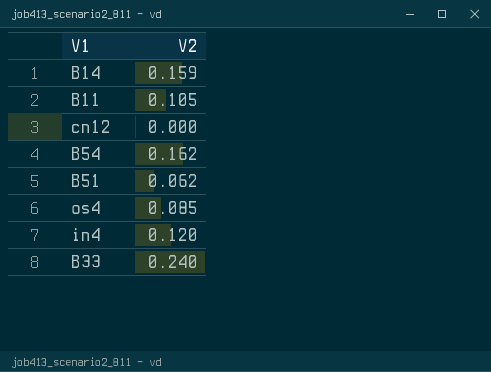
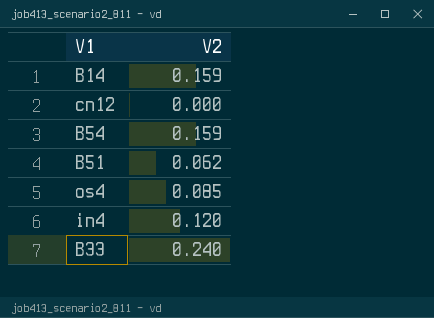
row B11: 0.105 -> none
B54 | V2: 0.162 -> 0.159

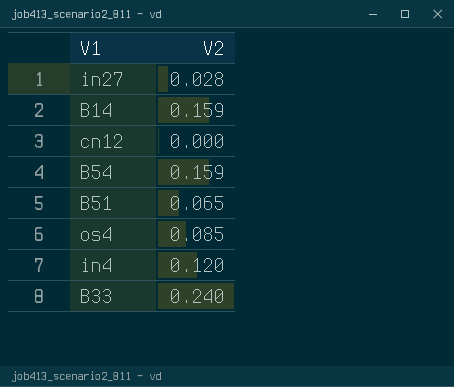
row in27: none -> 0.028
B51 | V2: 0.062 -> 0.065

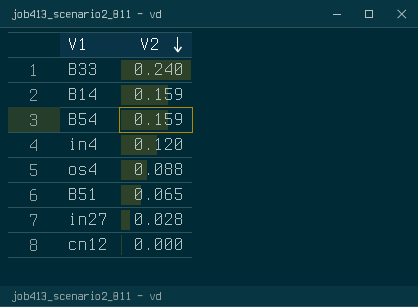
row order: none -> V2 descending
os4 | V2: 0.085 -> 0.088

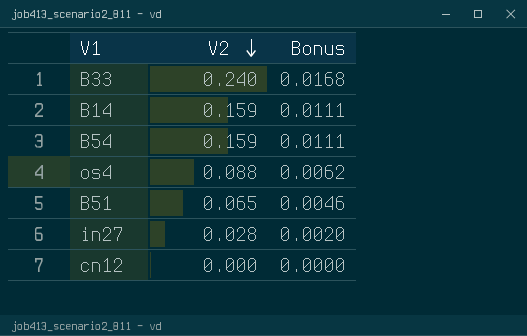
column Bonus | formula: none -> [V2] * 0.07
row in4: 0.120 -> none

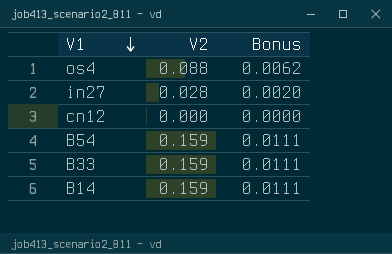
row order: V2 descending -> V1 descending
row B51: 0.065 | 0.0046 -> none
B33 | V2: 0.240 -> 0.159
B33 | Bonus: 0.0168 -> 0.0111

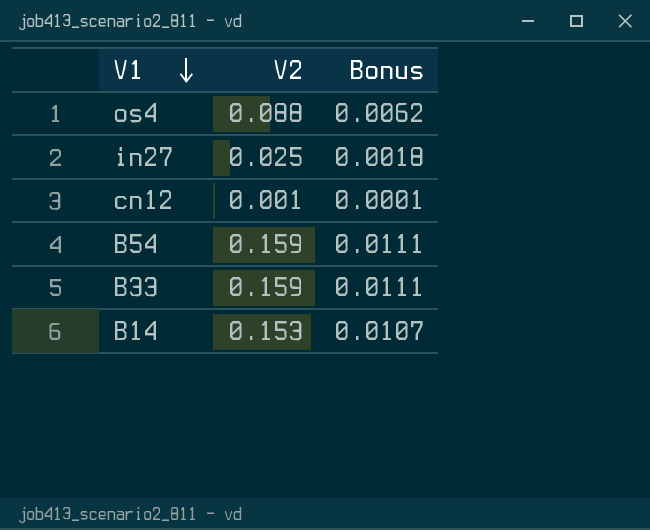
in27 | V2: 0.028 -> 0.025
in27 | Bonus: 0.0020 -> 0.0018
cn12 | V2: 0.000 -> 0.001
cn12 | Bonus: 0.0000 -> 0.0001
B14 | V2: 0.159 -> 0.153
B14 | Bonus: 0.0111 -> 0.0107

